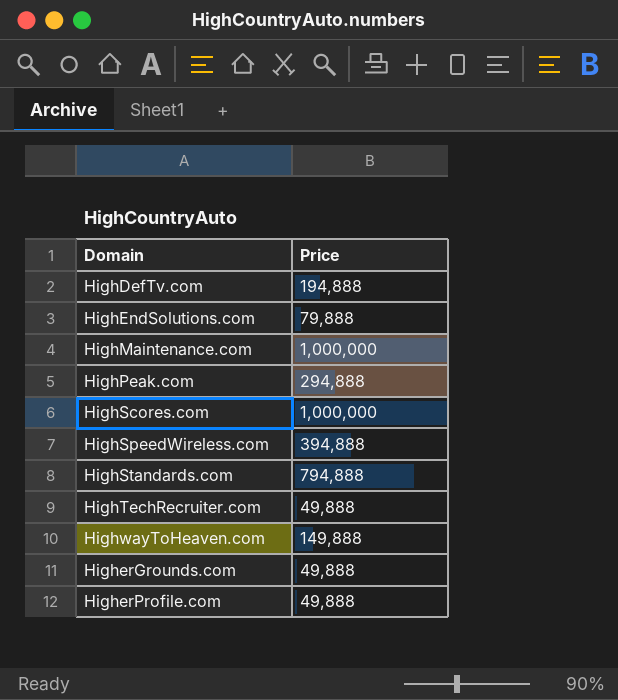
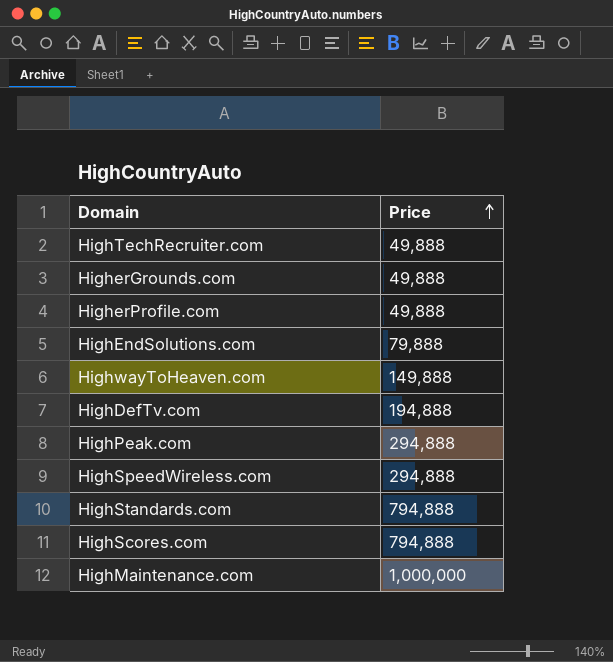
row order: none -> Price ascending
HighSpeedWireless.com | Price: 394,888 -> 294,888
HighScores.com | Price: 1,000,000 -> 794,888

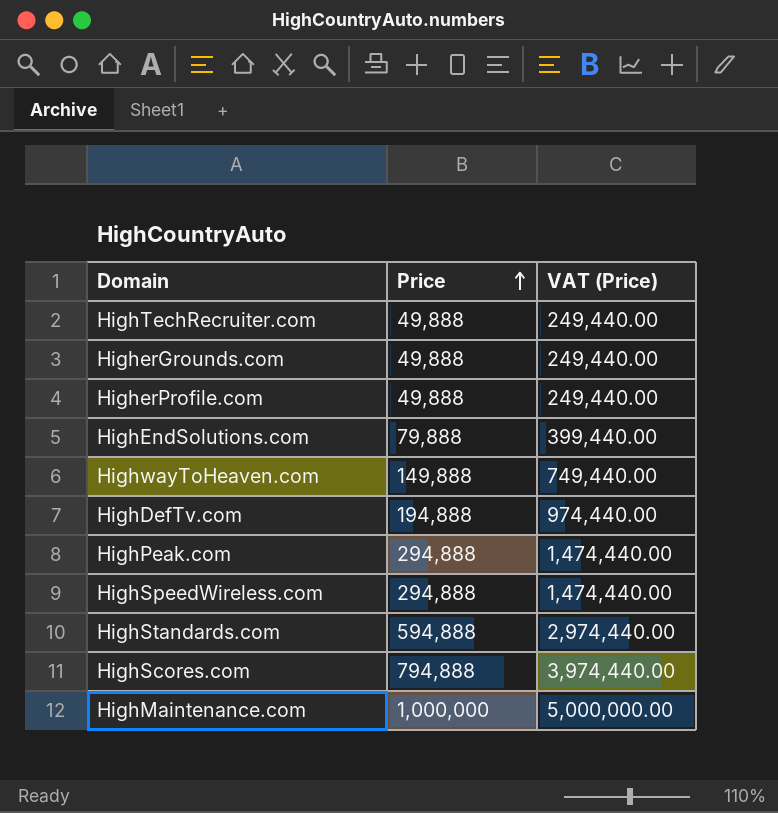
column VAT (Price) | formula: none -> [Price] * 5
HighStandards.com | Price: 794,888 -> 594,888

